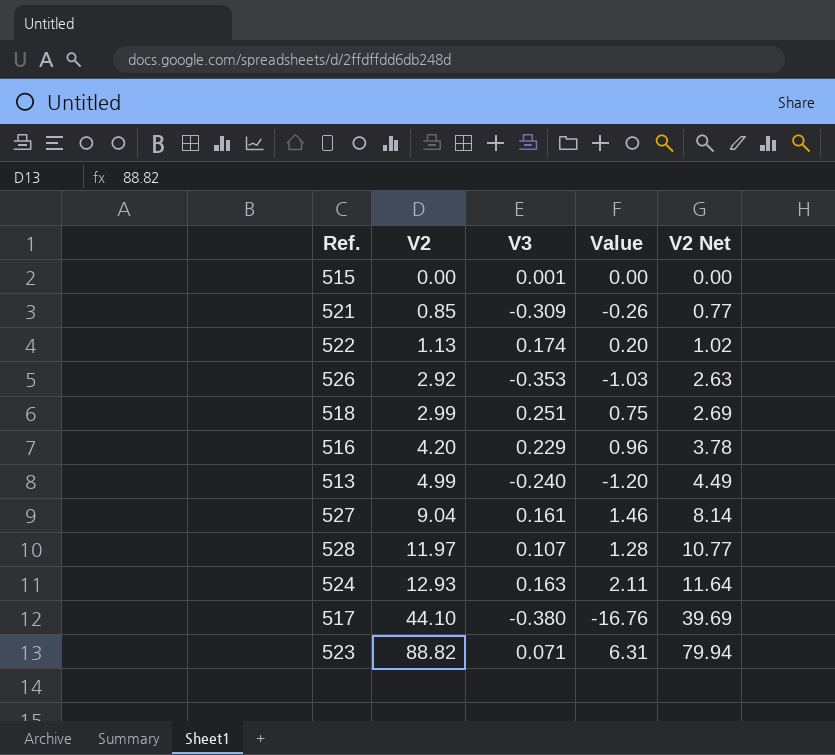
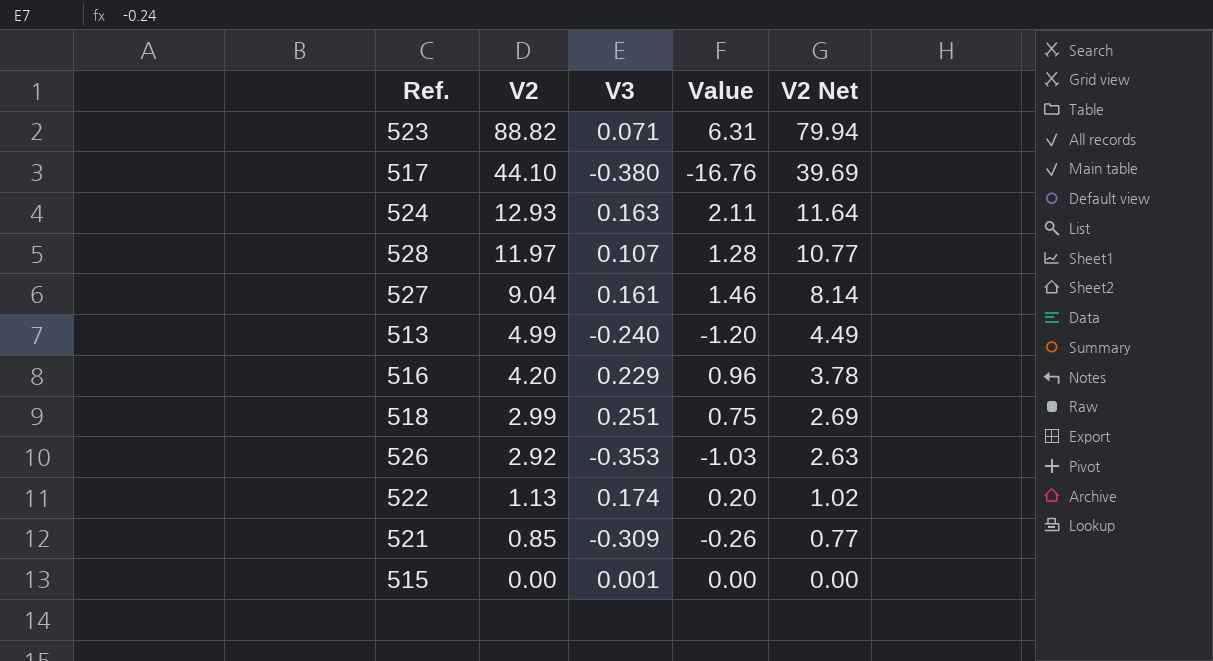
row order: V2 ascending -> V2 descending

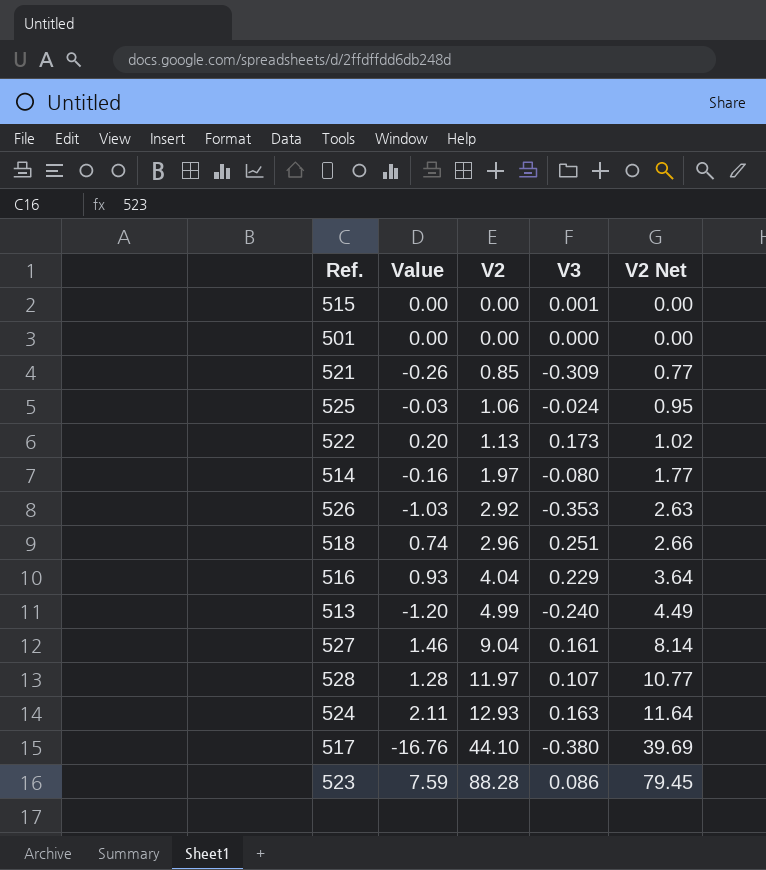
row order: V2 descending -> V2 ascending
column Value | position: 4 -> 2
row 501: none -> 0.00 | 0.00 | 0.000 | 0.00
row 525: none -> -0.03 | 1.06 | -0.024 | 0.95
522 | V3: 0.174 -> 0.173
row 514: none -> -0.16 | 1.97 | -0.080 | 1.77
518 | Value: 0.75 -> 0.74
518 | V2: 2.99 -> 2.96
518 | V2 Net: 2.69 -> 2.66
516 | Value: 0.96 -> 0.93
516 | V2: 4.20 -> 4.04
516 | V2 Net: 3.78 -> 3.64
523 | Value: 6.31 -> 7.59
523 | V2: 88.82 -> 88.28
523 | V3: 0.071 -> 0.086
523 | V2 Net: 79.94 -> 79.45

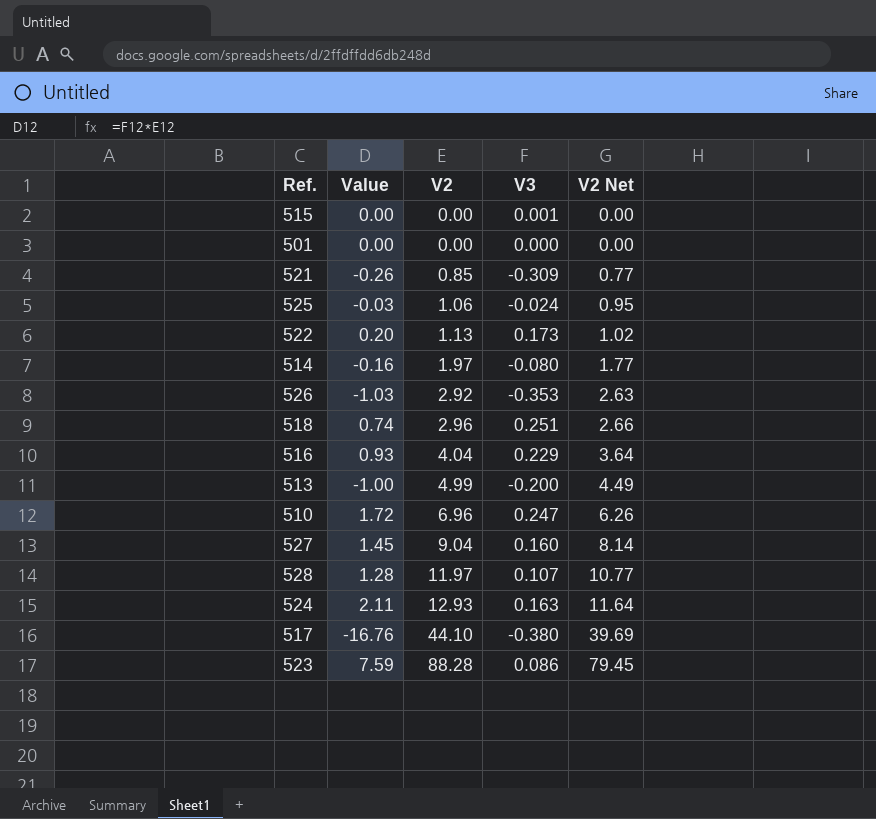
513 | Value: -1.20 -> -1.00
513 | V3: -0.240 -> -0.200
row 510: none -> 1.72 | 6.96 | 0.247 | 6.26
527 | Value: 1.46 -> 1.45
527 | V3: 0.161 -> 0.160

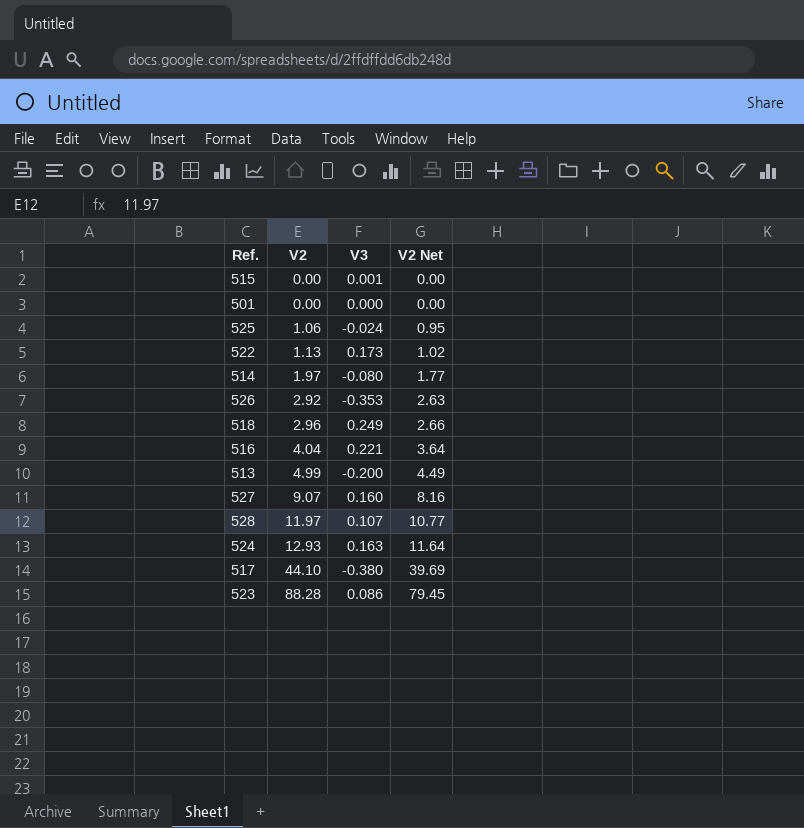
column Value | formula: [V2] * [V3] -> none
row 521: -0.26 | 0.85 | -0.309 | 0.77 -> none
row 510: 1.72 | 6.96 | 0.247 | 6.26 -> none
518 | V3: 0.251 -> 0.249
516 | V3: 0.229 -> 0.221
527 | V2: 9.04 -> 9.07
527 | V2 Net: 8.14 -> 8.16

